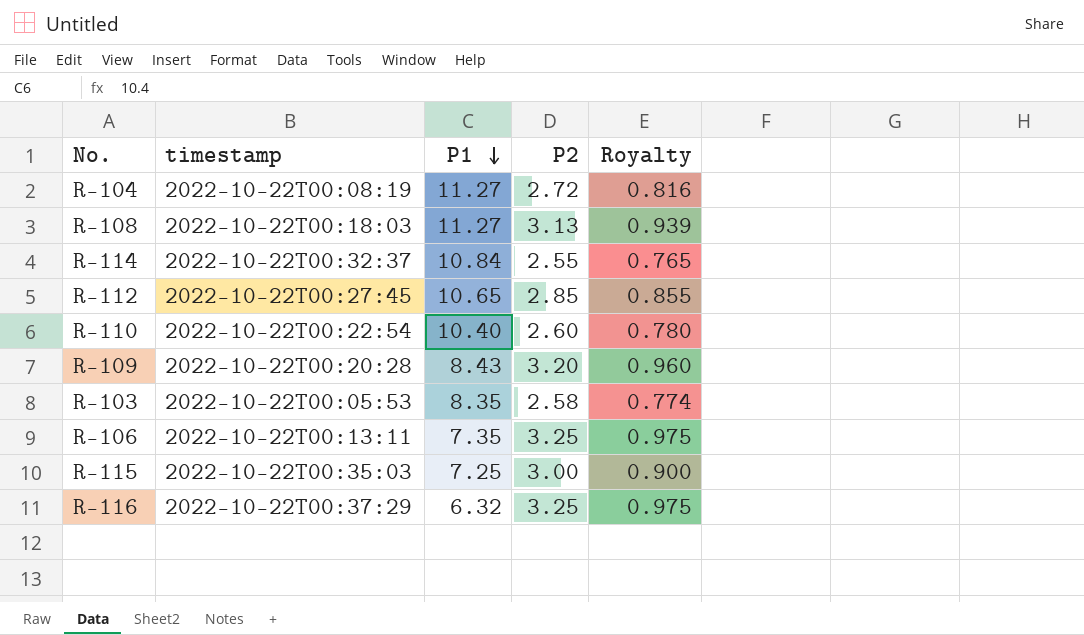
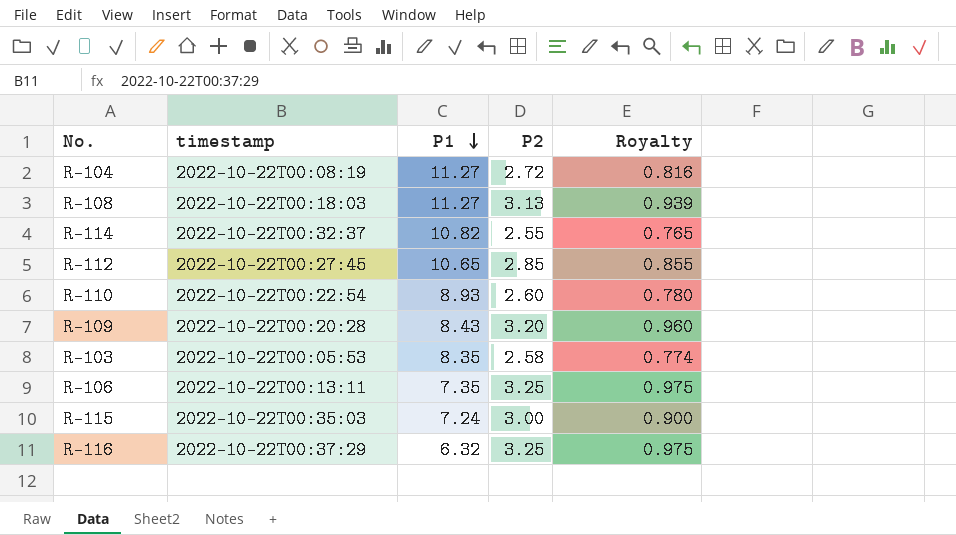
R-114 | P1: 10.84 -> 10.82
R-110 | P1: 10.40 -> 8.93
R-115 | P1: 7.25 -> 7.24

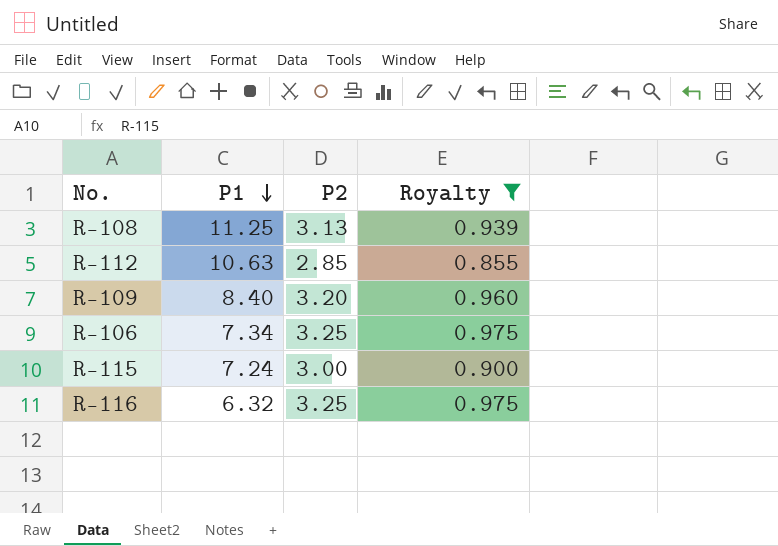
filter: none -> Royalty >= 0.855
column timestamp | position: 2 -> none
R-108 | P1: 11.27 -> 11.25
R-112 | P1: 10.65 -> 10.63
R-109 | P1: 8.43 -> 8.40
R-106 | P1: 7.35 -> 7.34

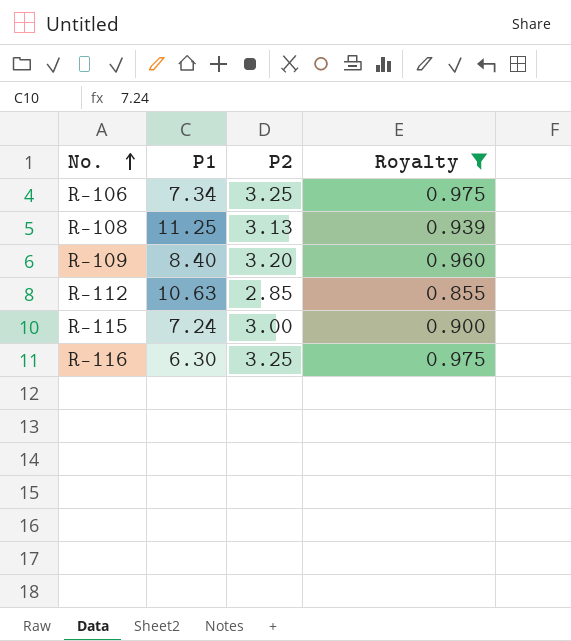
row order: P1 descending -> No. ascending
R-116 | P1: 6.32 -> 6.30

